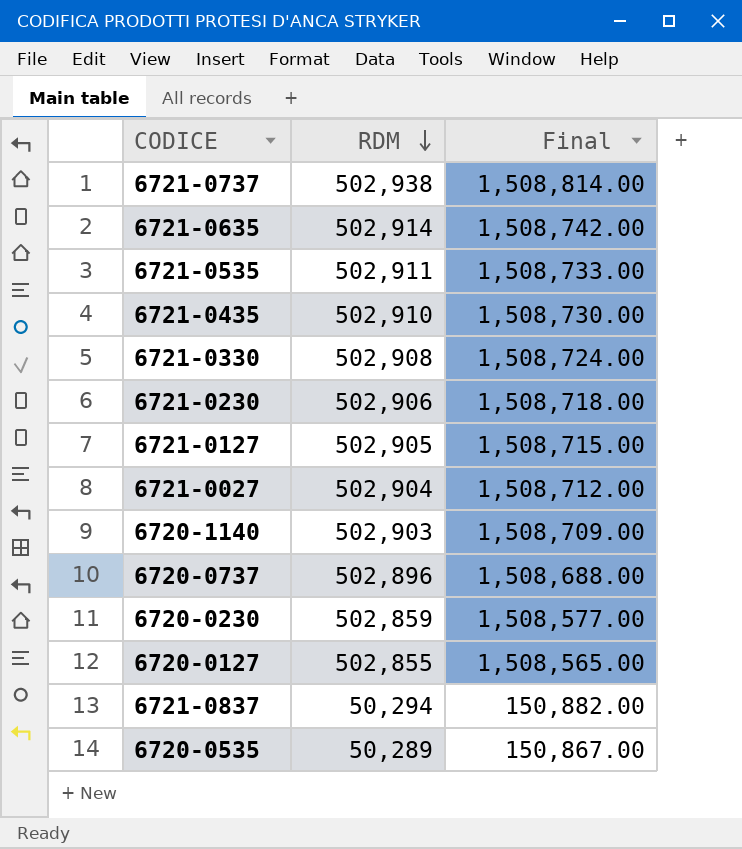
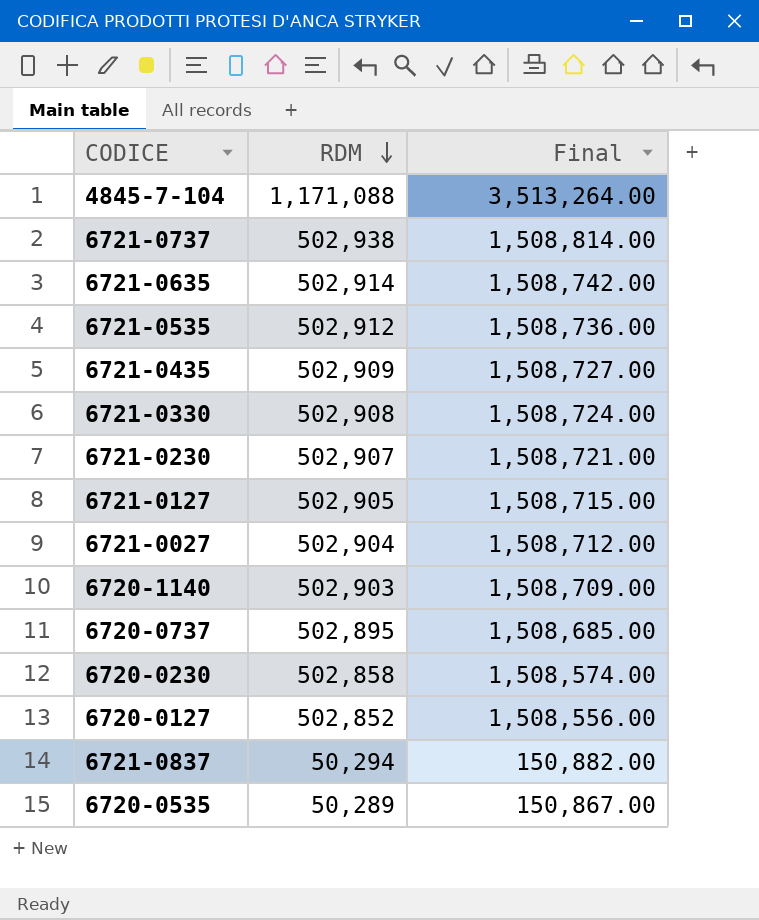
row 4845-7-104: none -> 1,171,088 | 3,513,264.00
6721-0535 | RDM: 502,911 -> 502,912
6721-0535 | Final: 1,508,733.00 -> 1,508,736.00
6721-0435 | RDM: 502,910 -> 502,909
6721-0435 | Final: 1,508,730.00 -> 1,508,727.00
6721-0230 | RDM: 502,906 -> 502,907
6721-0230 | Final: 1,508,718.00 -> 1,508,721.00
6720-0737 | RDM: 502,896 -> 502,895
6720-0737 | Final: 1,508,688.00 -> 1,508,685.00
6720-0230 | RDM: 502,859 -> 502,858
6720-0230 | Final: 1,508,577.00 -> 1,508,574.00
6720-0127 | RDM: 502,855 -> 502,852
6720-0127 | Final: 1,508,565.00 -> 1,508,556.00

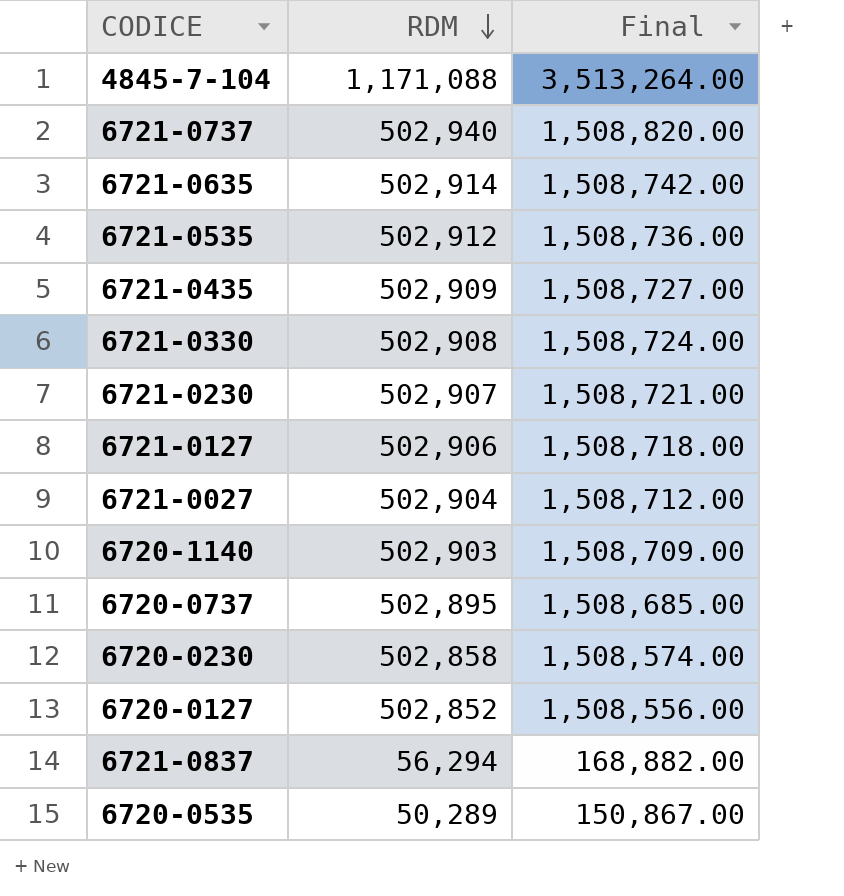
6721-0737 | RDM: 502,938 -> 502,940
6721-0737 | Final: 1,508,814.00 -> 1,508,820.00
6721-0127 | RDM: 502,905 -> 502,906
6721-0127 | Final: 1,508,715.00 -> 1,508,718.00
6721-0837 | RDM: 50,294 -> 56,294
6721-0837 | Final: 150,882.00 -> 168,882.00

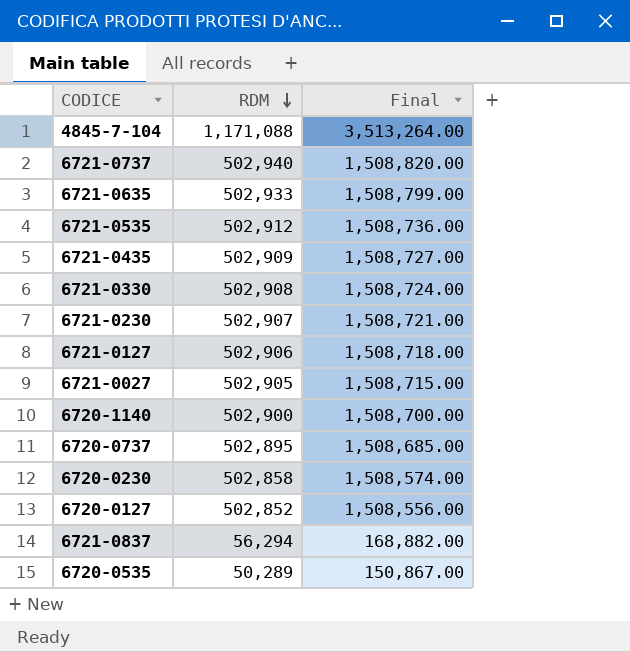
6721-0635 | RDM: 502,914 -> 502,933
6721-0635 | Final: 1,508,742.00 -> 1,508,799.00
6721-0027 | RDM: 502,904 -> 502,905
6721-0027 | Final: 1,508,712.00 -> 1,508,715.00
6720-1140 | RDM: 502,903 -> 502,900
6720-1140 | Final: 1,508,709.00 -> 1,508,700.00

